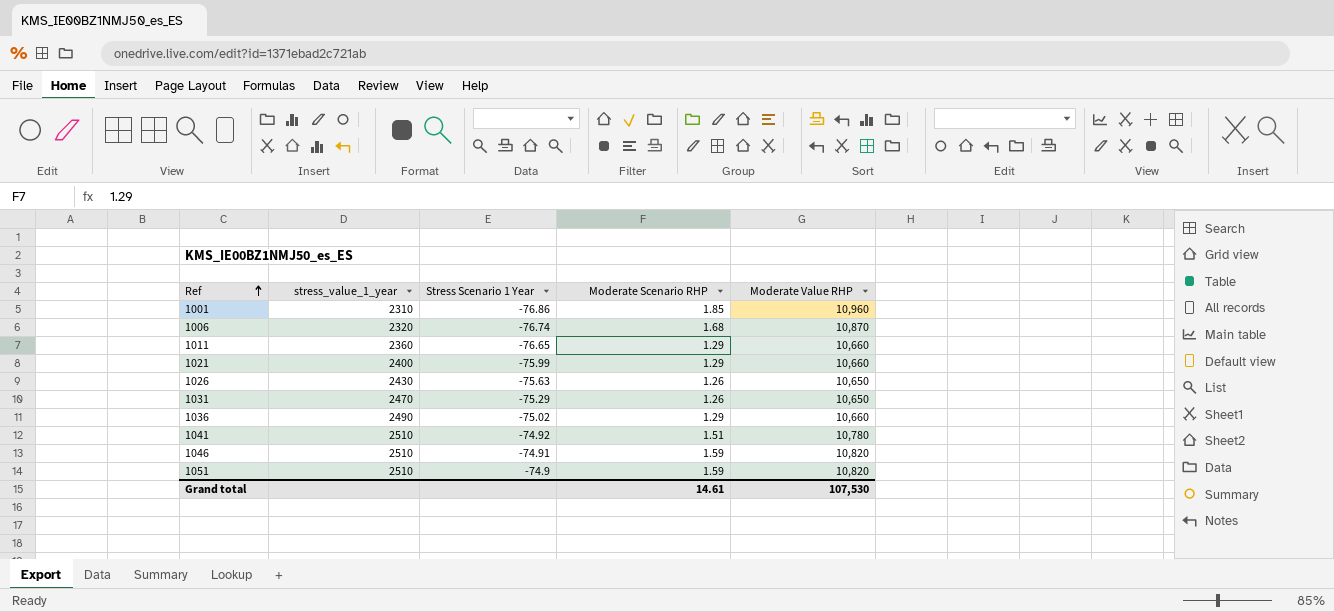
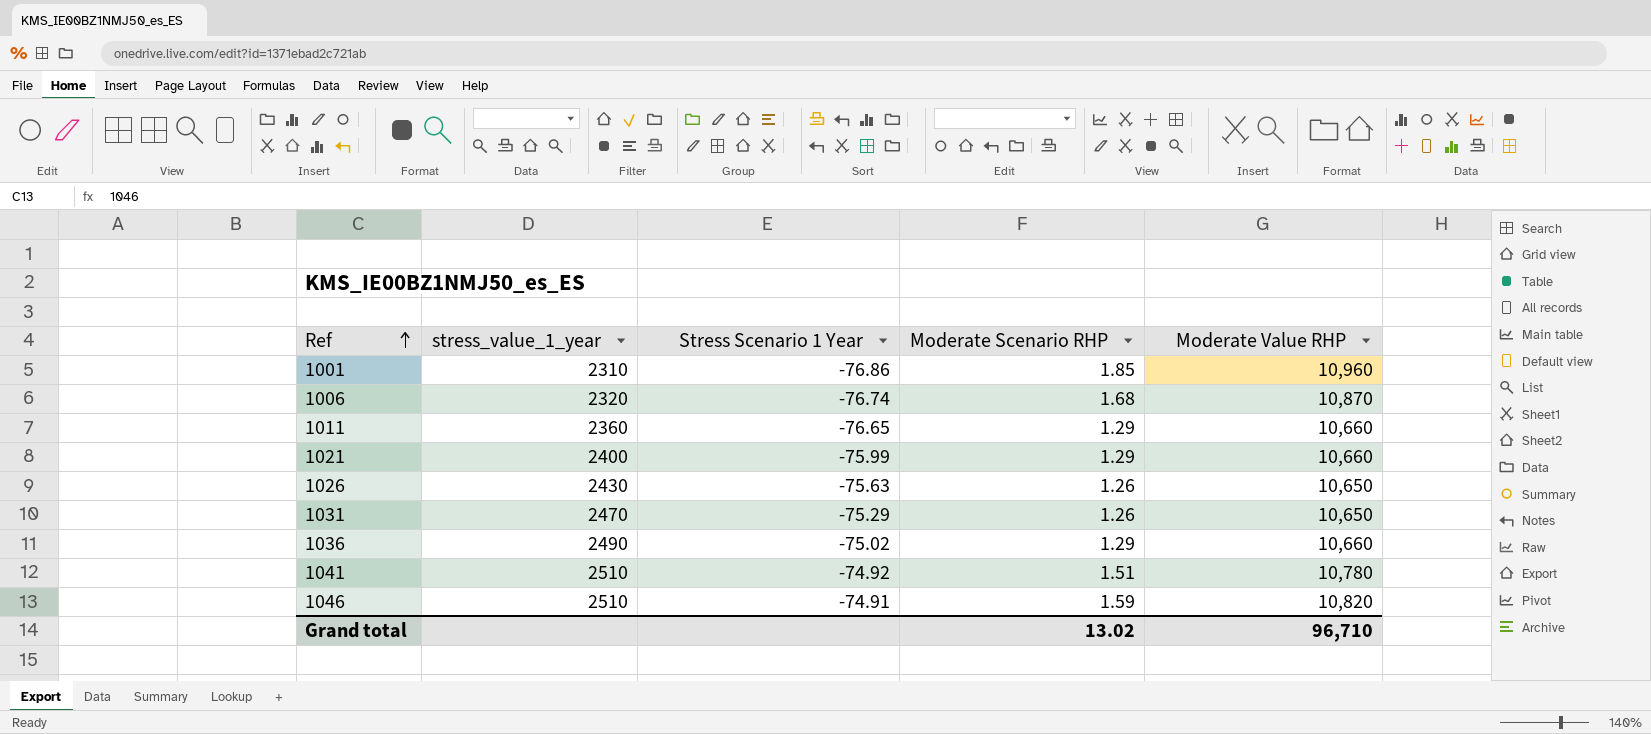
row 1051: 2510 | -74.9 | 1.59 | 10,820 -> none
Grand total | Moderate Scenario RHP: 14.61 -> 13.02
Grand total | Moderate Value RHP: 107,530 -> 96,710

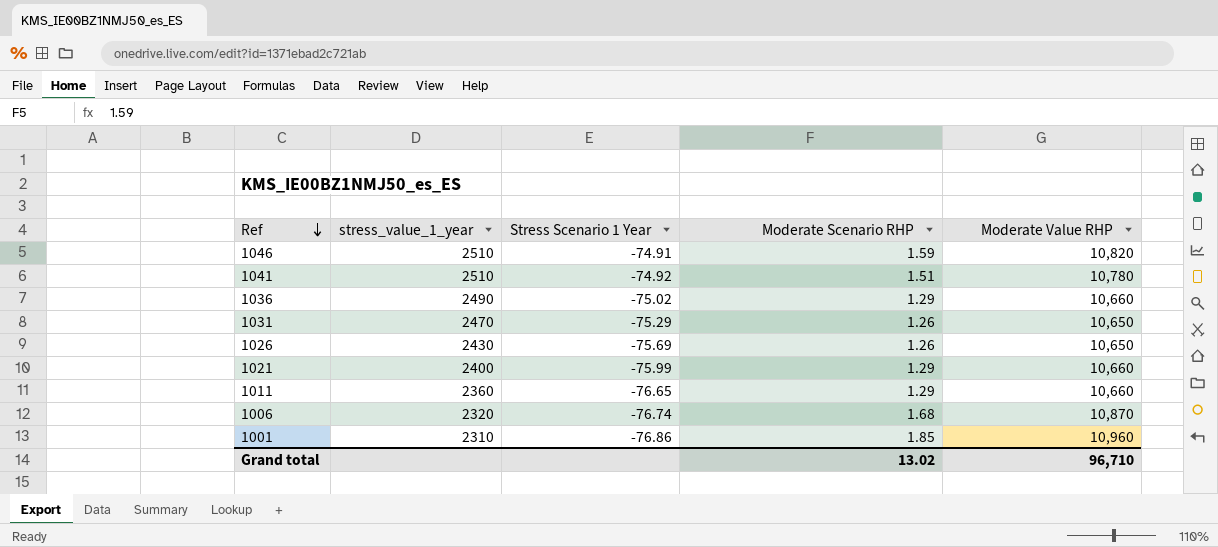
row order: Ref ascending -> Ref descending
1026 | Stress Scenario 1 Year: -75.63 -> -75.69

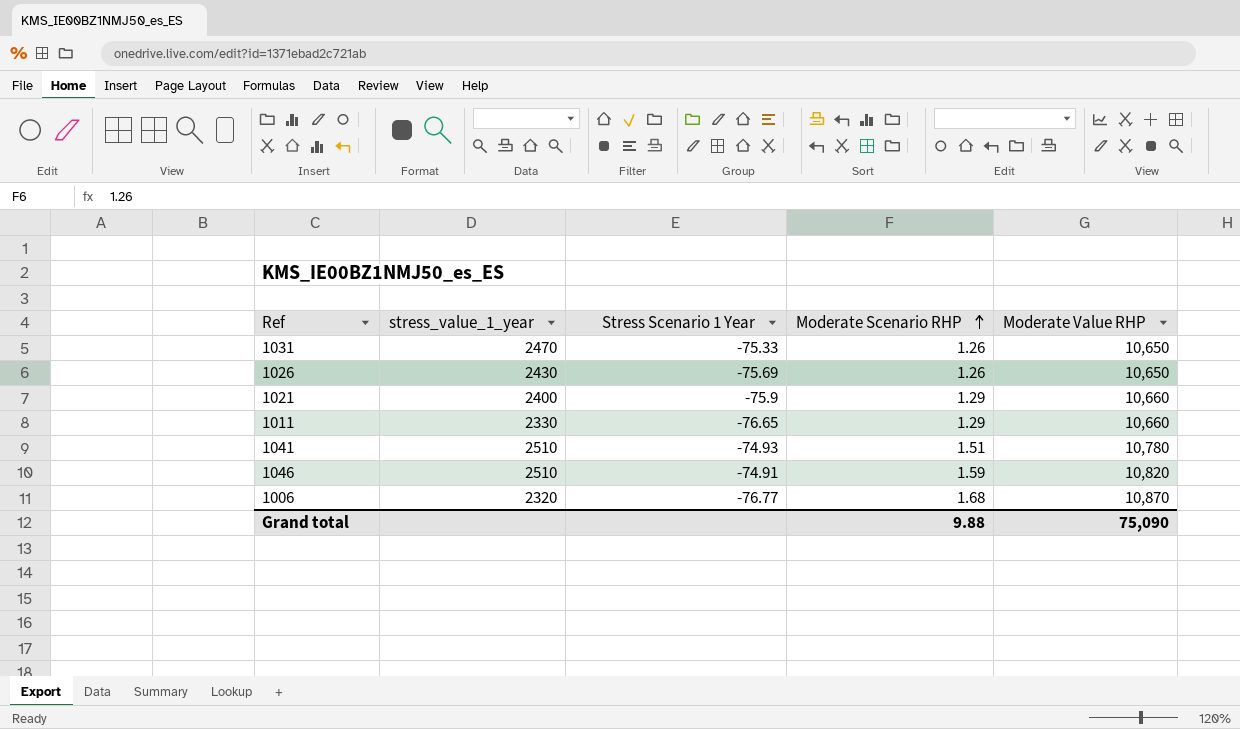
row order: Ref descending -> Moderate Scenario RHP ascending
row 1036: 2490 | -75.02 | 1.29 | 10,660 -> none
row 1001: 2310 | -76.86 | 1.85 | 10,960 -> none
1031 | Stress Scenario 1 Year: -75.29 -> -75.33
1021 | Stress Scenario 1 Year: -75.99 -> -75.9
1011 | stress_value_1_year: 2360 -> 2330
1041 | Stress Scenario 1 Year: -74.92 -> -74.93
1006 | Stress Scenario 1 Year: -76.74 -> -76.77
Grand total | Moderate Scenario RHP: 13.02 -> 9.88
Grand total | Moderate Value RHP: 96,710 -> 75,090

